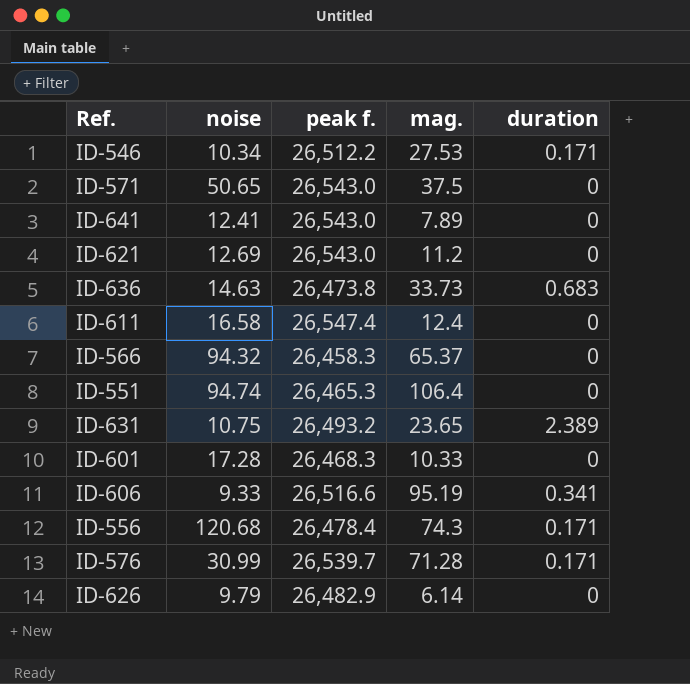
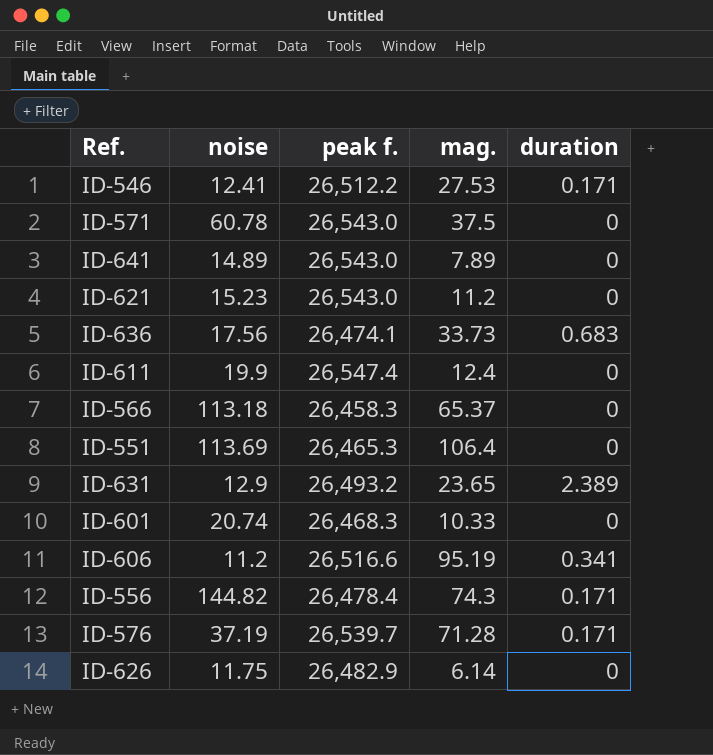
ID-546 | noise: 10.34 -> 12.41
ID-571 | noise: 50.65 -> 60.78
ID-641 | noise: 12.41 -> 14.89
ID-621 | noise: 12.69 -> 15.23
ID-636 | noise: 14.63 -> 17.56
ID-636 | peak f.: 26,473.8 -> 26,474.1
ID-611 | noise: 16.58 -> 19.9
ID-566 | noise: 94.32 -> 113.18
ID-551 | noise: 94.74 -> 113.69
ID-631 | noise: 10.75 -> 12.9
ID-601 | noise: 17.28 -> 20.74
ID-606 | noise: 9.33 -> 11.2
ID-556 | noise: 120.68 -> 144.82
ID-576 | noise: 30.99 -> 37.19
ID-626 | noise: 9.79 -> 11.75

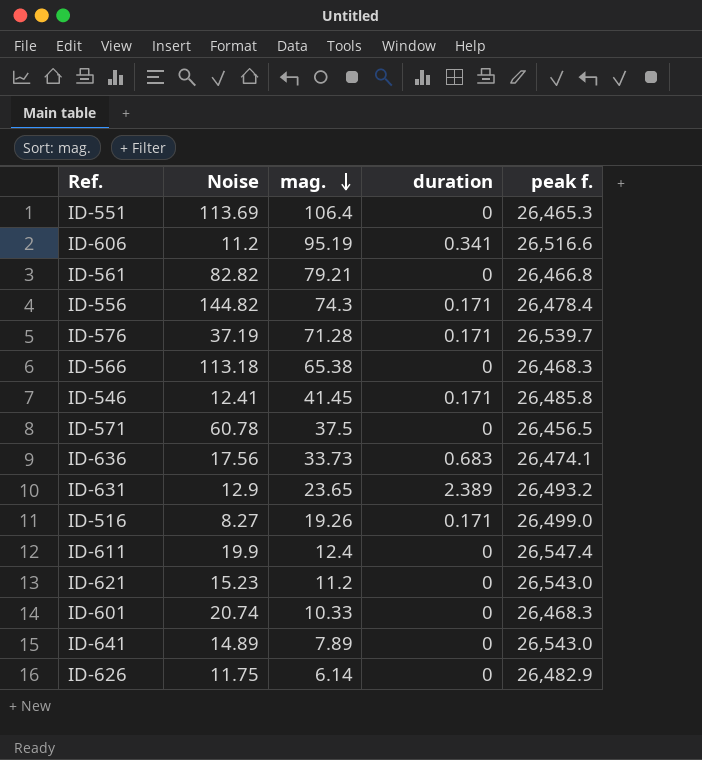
row order: none -> mag. descending
column name: noise -> Noise
column peak f. | position: 3 -> 5
row ID-561: none -> 82.82 | 79.21 | 0 | 26,466.8
ID-566 | mag.: 65.37 -> 65.38
ID-566 | peak f.: 26,458.3 -> 26,468.3
ID-546 | mag.: 27.53 -> 41.45
ID-546 | peak f.: 26,512.2 -> 26,485.8
ID-571 | peak f.: 26,543.0 -> 26,456.5
row ID-516: none -> 8.27 | 19.26 | 0.171 | 26,499.0

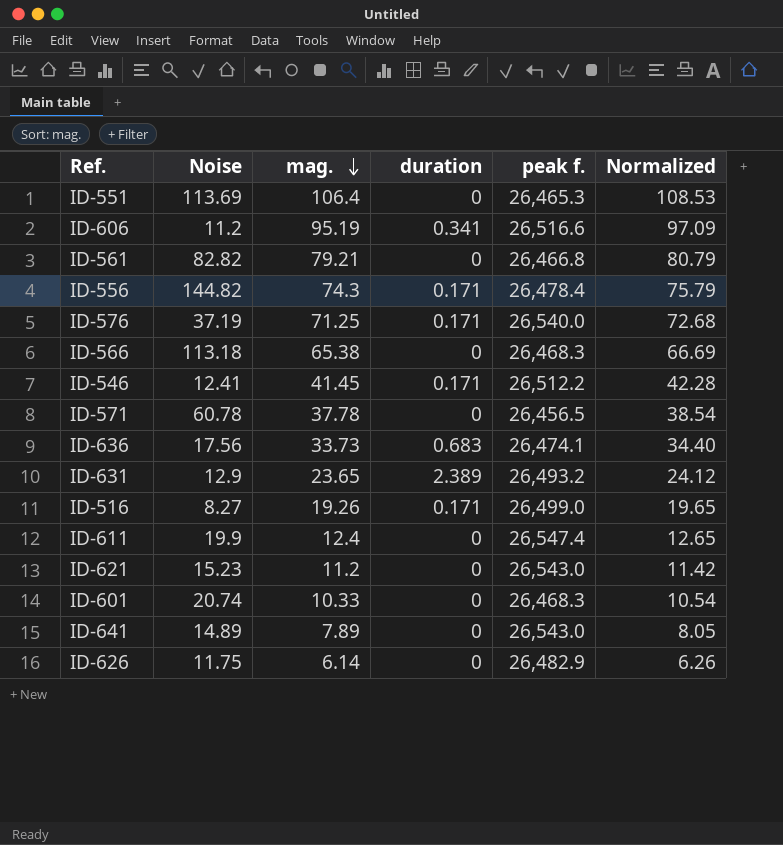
column Normalized | formula: none -> [mag.] * 1.02
ID-576 | mag.: 71.28 -> 71.25
ID-576 | peak f.: 26,539.7 -> 26,540.0
ID-546 | peak f.: 26,485.8 -> 26,512.2
ID-571 | mag.: 37.5 -> 37.78

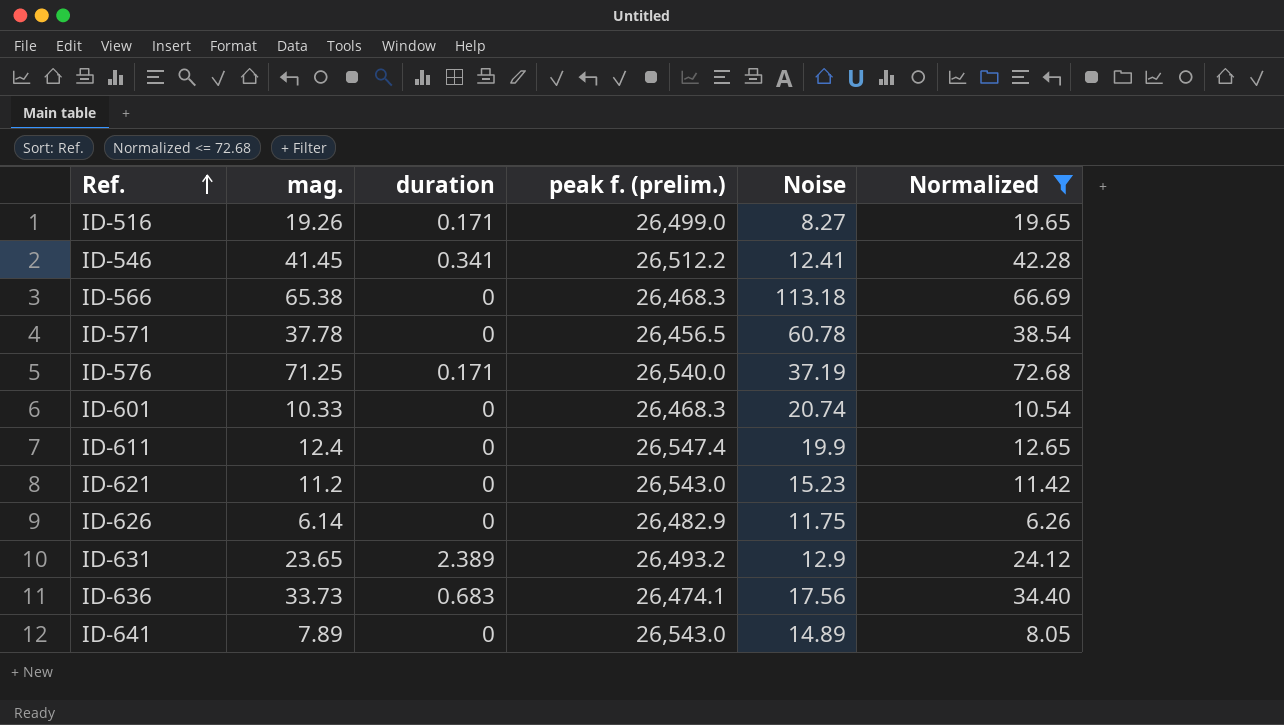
filter: none -> Normalized <= 72.68
row order: mag. descending -> Ref. ascending
column name: peak f. -> peak f. (prelim.)
column Noise | position: 2 -> 5
ID-546 | duration: 0.171 -> 0.341

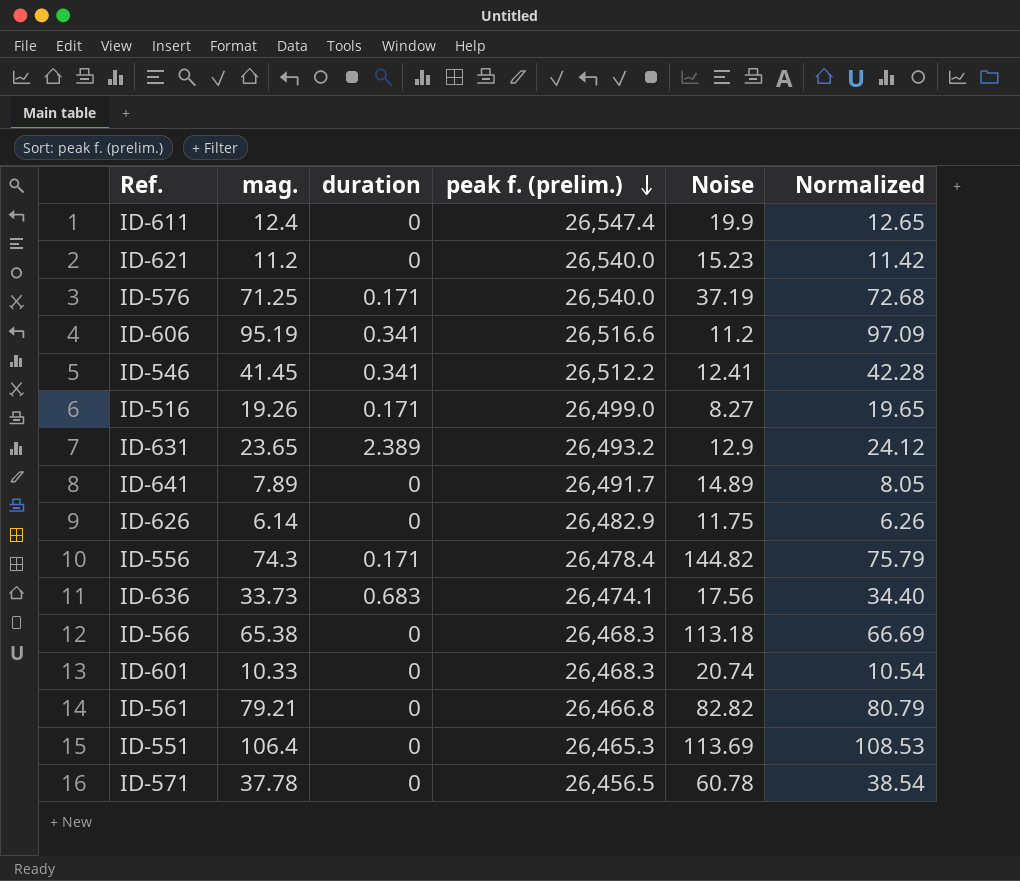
filter: Normalized <= 72.68 -> none
row order: Ref. ascending -> peak f. (prelim.) descending
ID-621 | peak f. (prelim.): 26,543.0 -> 26,540.0
ID-641 | peak f. (prelim.): 26,543.0 -> 26,491.7

